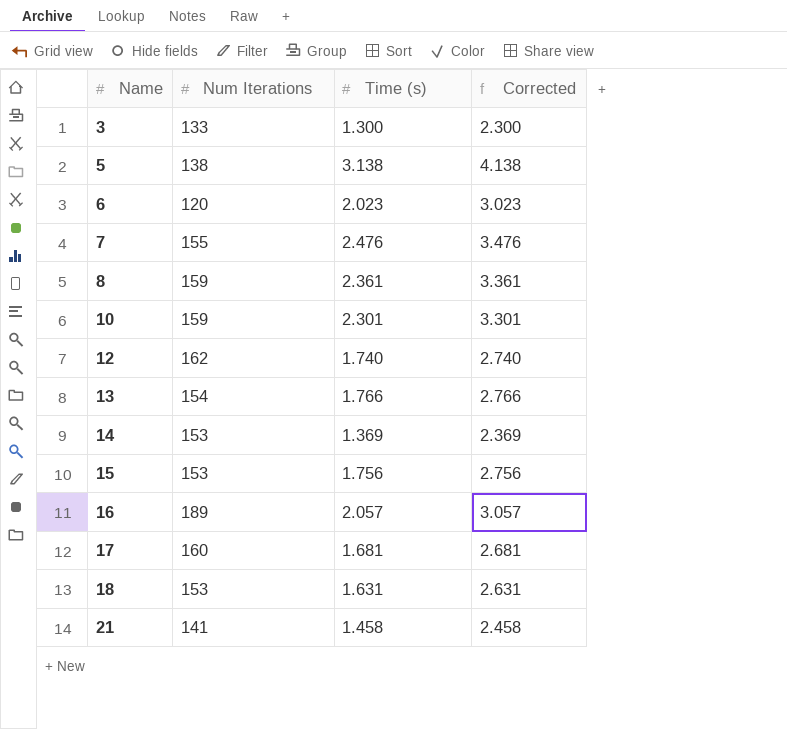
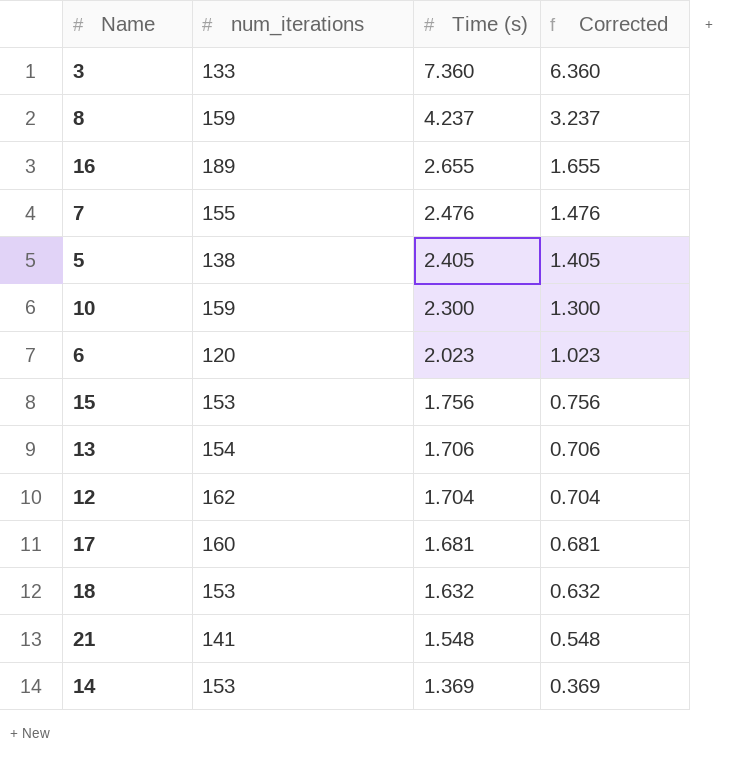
row order: Name ascending -> Time (s) descending
column name: Num Iterations -> num_iterations
column Corrected | formula: [Time (s)] + 1 -> [Time (s)] - 1
3 | Time (s): 1.300 -> 7.360
8 | Time (s): 2.361 -> 4.237
16 | Time (s): 2.057 -> 2.655
5 | Time (s): 3.138 -> 2.405
10 | Time (s): 2.301 -> 2.300
13 | Time (s): 1.766 -> 1.706
12 | Time (s): 1.740 -> 1.704
18 | Time (s): 1.631 -> 1.632
21 | Time (s): 1.458 -> 1.548

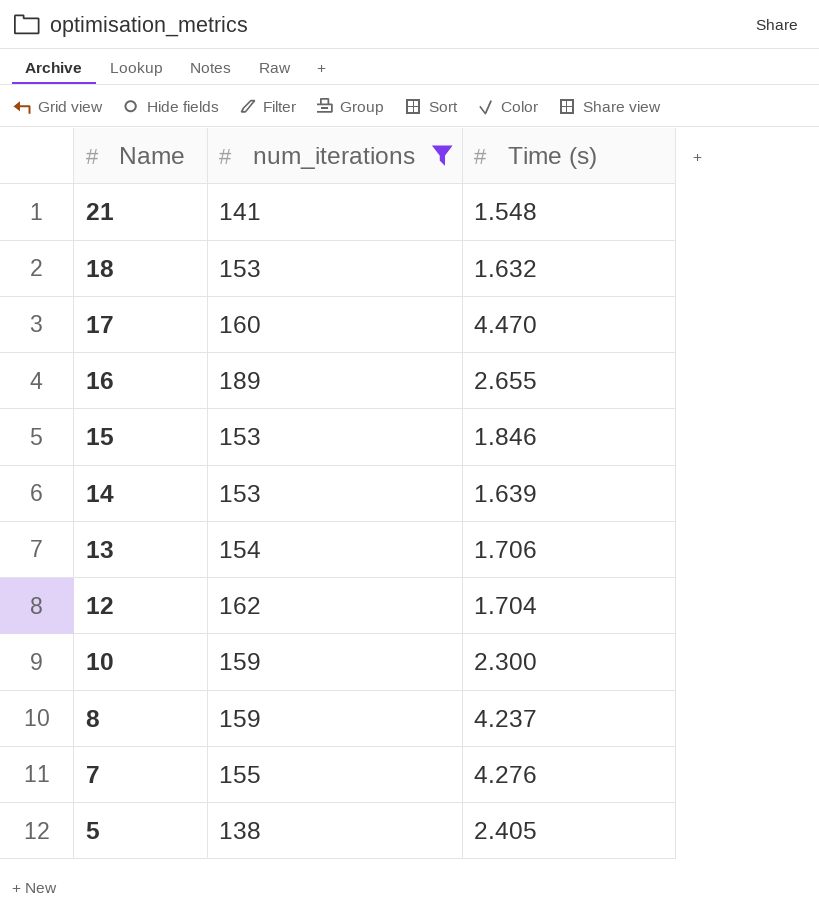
filter: none -> num_iterations >= 138
row order: Time (s) descending -> Name descending
column Corrected | formula: [Time (s)] - 1 -> none
17 | Time (s): 1.681 -> 4.470
15 | Time (s): 1.756 -> 1.846
14 | Time (s): 1.369 -> 1.639
7 | Time (s): 2.476 -> 4.276

